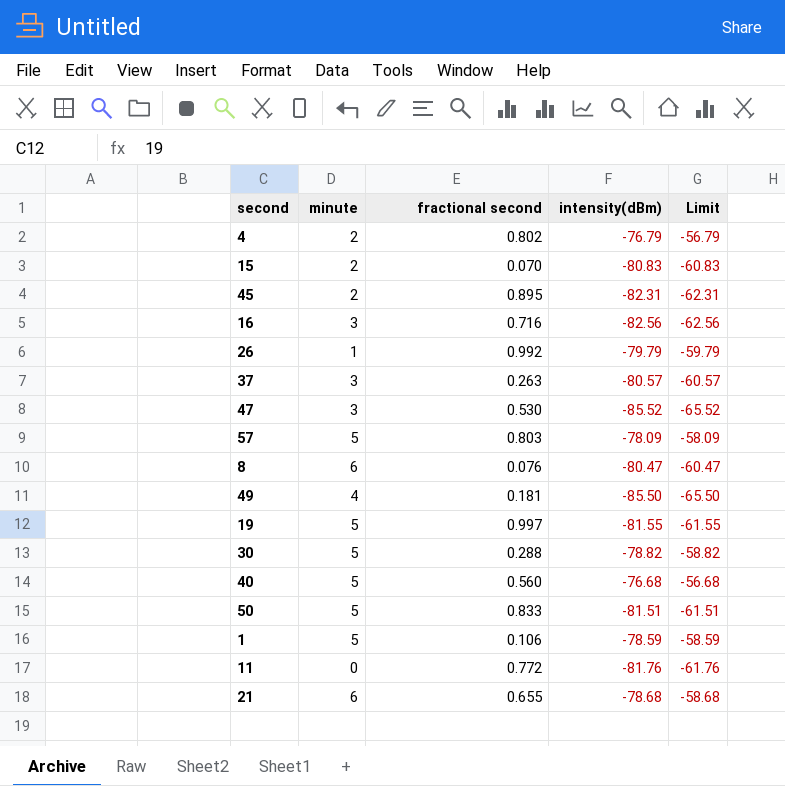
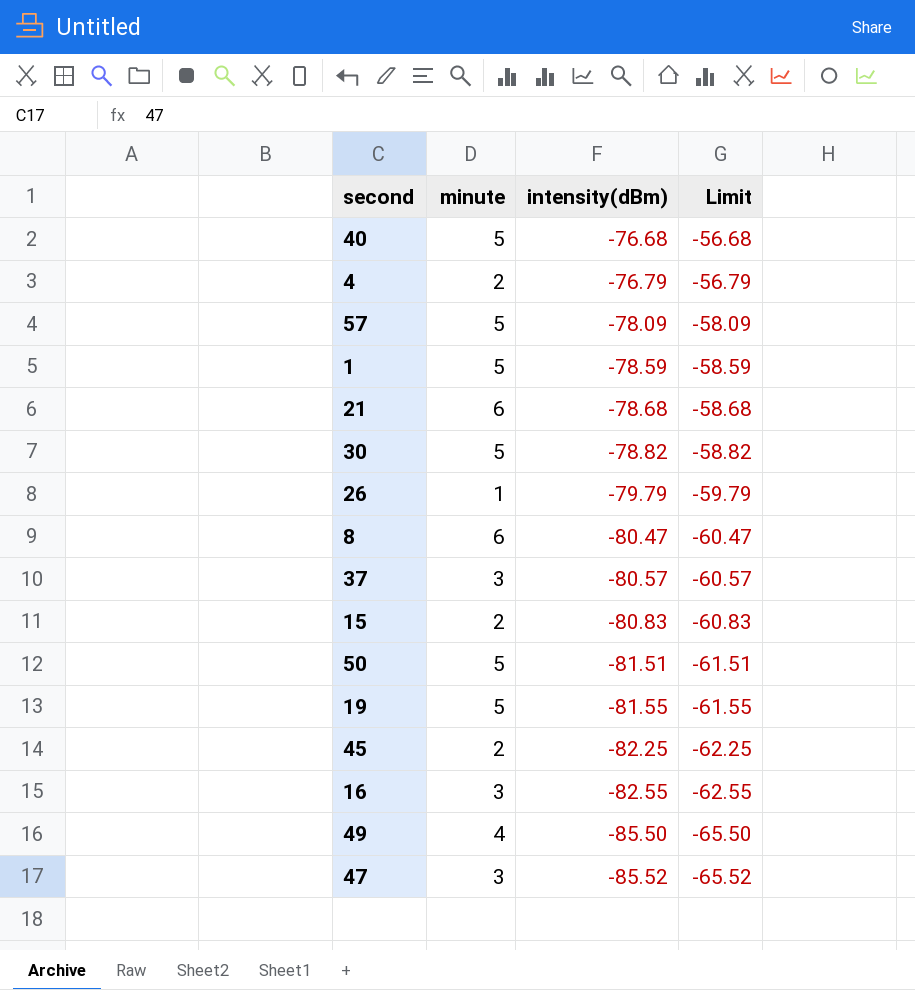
row order: none -> intensity(dBm) descending
column fractional second | position: 3 -> none
row 11: 0 | 0.772 | -81.76 | -61.76 -> none
45 | intensity(dBm): -82.31 -> -82.25
45 | Limit: -62.31 -> -62.25
16 | intensity(dBm): -82.56 -> -82.55
16 | Limit: -62.56 -> -62.55

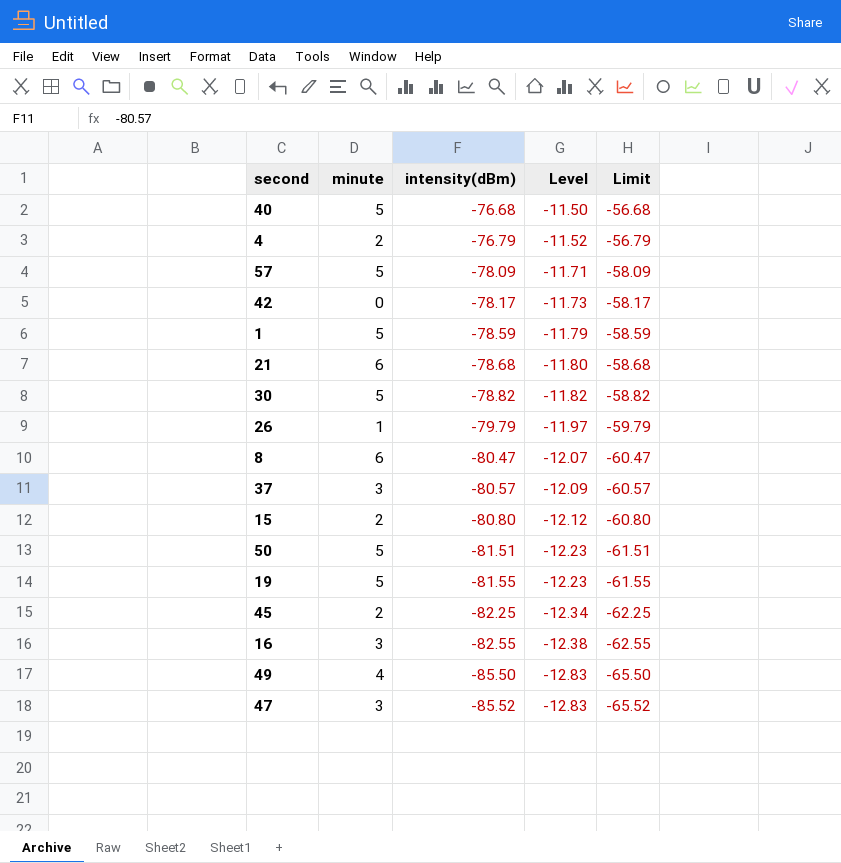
column Level | formula: none -> [intensity(dBm)] * 0.15
row 42: none -> 0 | -78.17 | -11.73 | -58.17
15 | intensity(dBm): -80.83 -> -80.80
15 | Limit: -60.83 -> -60.80

